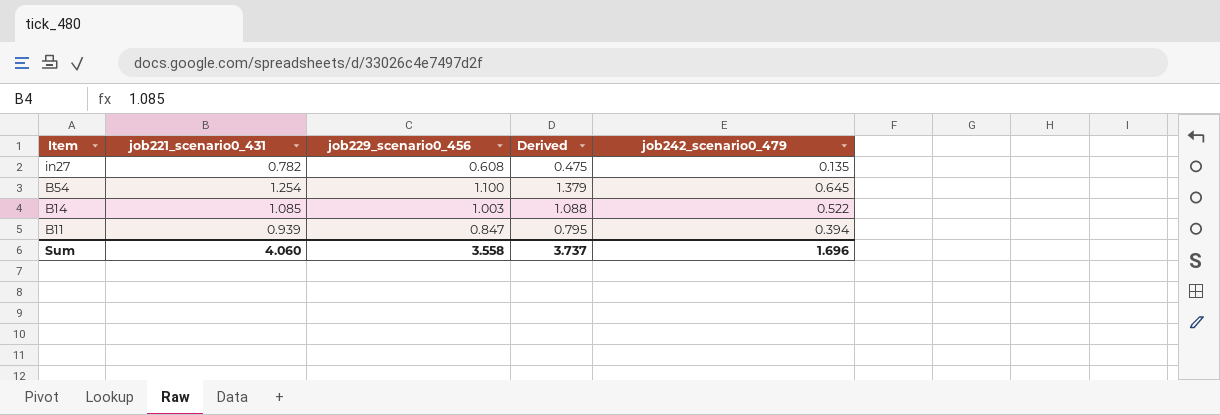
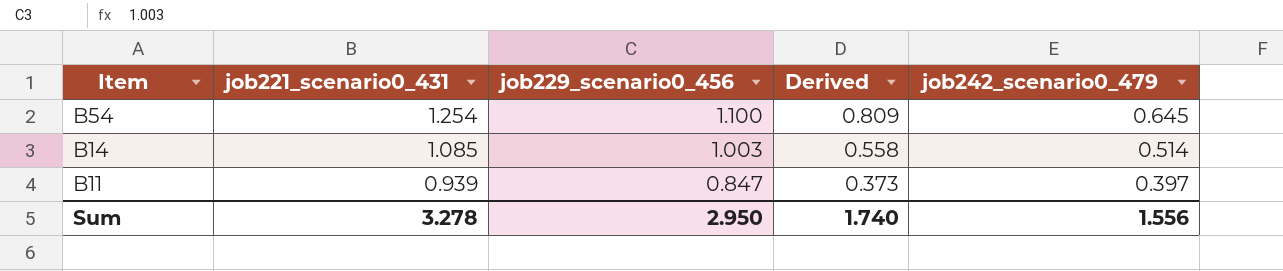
column Derived | formula: [job221_scenario0_431] * [job229_scenario0_456] -> [job221_scenario0_431] * [job242_scenario0_479]
row in27: 0.782 | 0.608 | 0.475 | 0.135 -> none
B14 | job242_scenario0_479: 0.522 -> 0.514
B11 | job242_scenario0_479: 0.394 -> 0.397
Sum | job221_scenario0_431: 4.060 -> 3.278
Sum | job229_scenario0_456: 3.558 -> 2.950
Sum | Derived: 3.737 -> 1.740
Sum | job242_scenario0_479: 1.696 -> 1.556

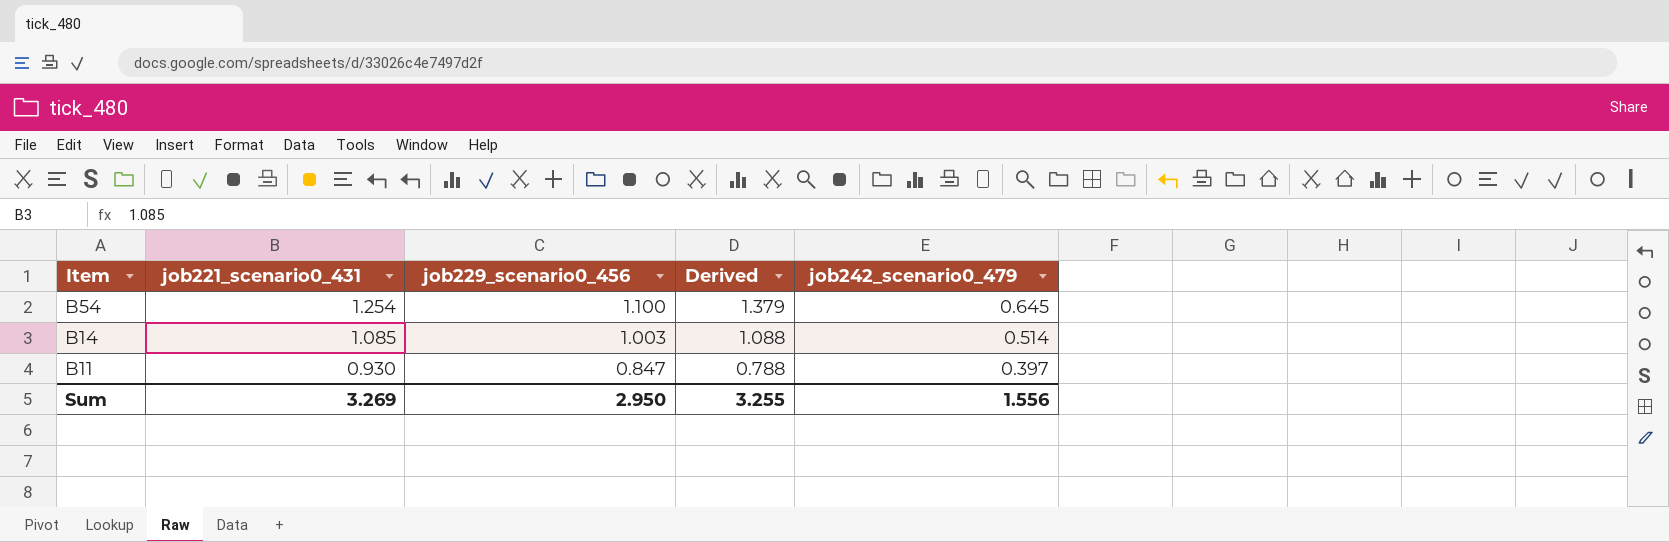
column Derived | formula: [job221_scenario0_431] * [job242_scenario0_479] -> [job221_scenario0_431] * [job229_scenario0_456]
B11 | job221_scenario0_431: 0.939 -> 0.930
Sum | job221_scenario0_431: 3.278 -> 3.269
Sum | Derived: 1.740 -> 3.255

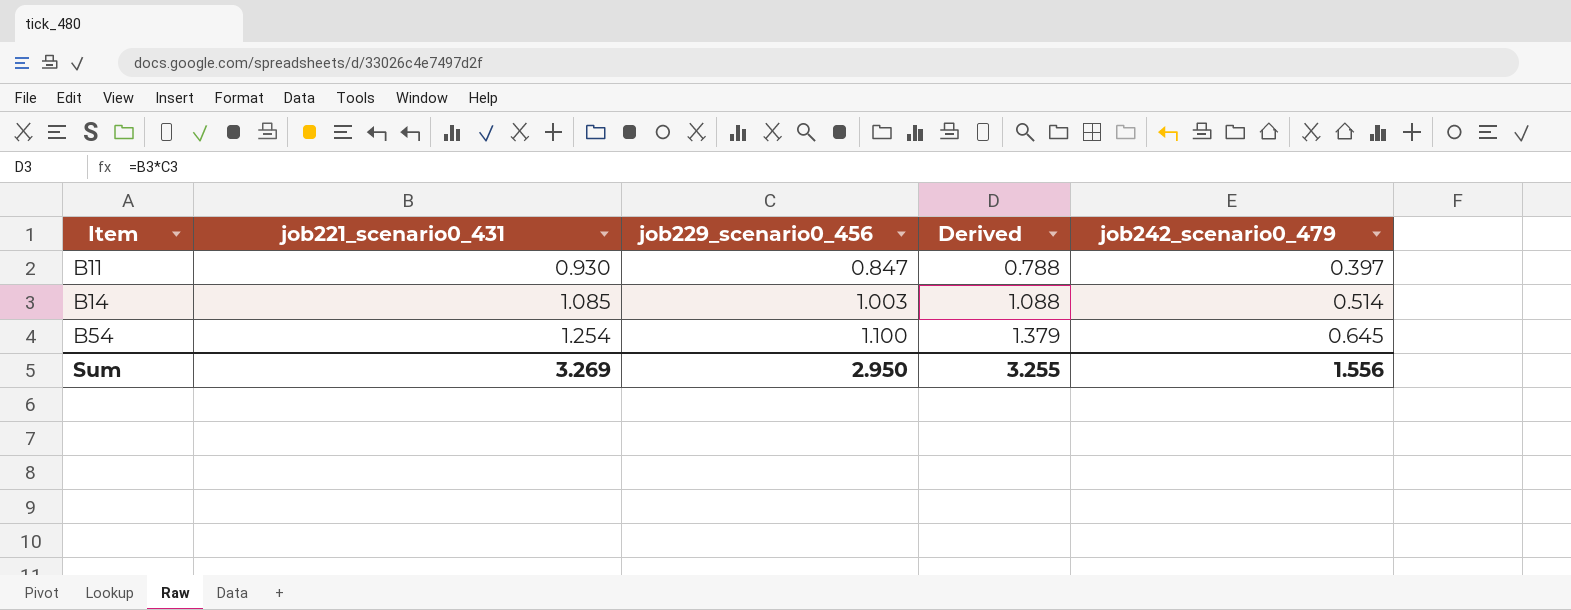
row order: Item descending -> Item ascending

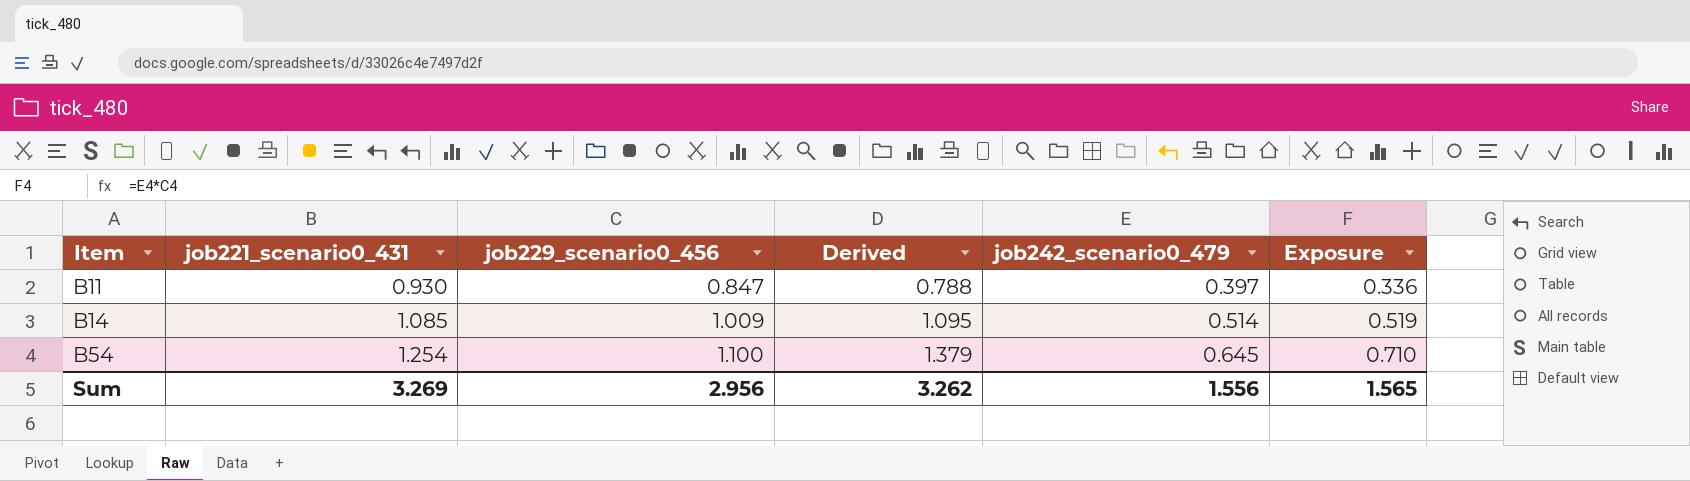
column Exposure | formula: none -> [job229_scenario0_456] * [job242_scenario0_479]
B14 | job229_scenario0_456: 1.003 -> 1.009
B14 | Derived: 1.088 -> 1.095
Sum | job229_scenario0_456: 2.950 -> 2.956
Sum | Derived: 3.255 -> 3.262

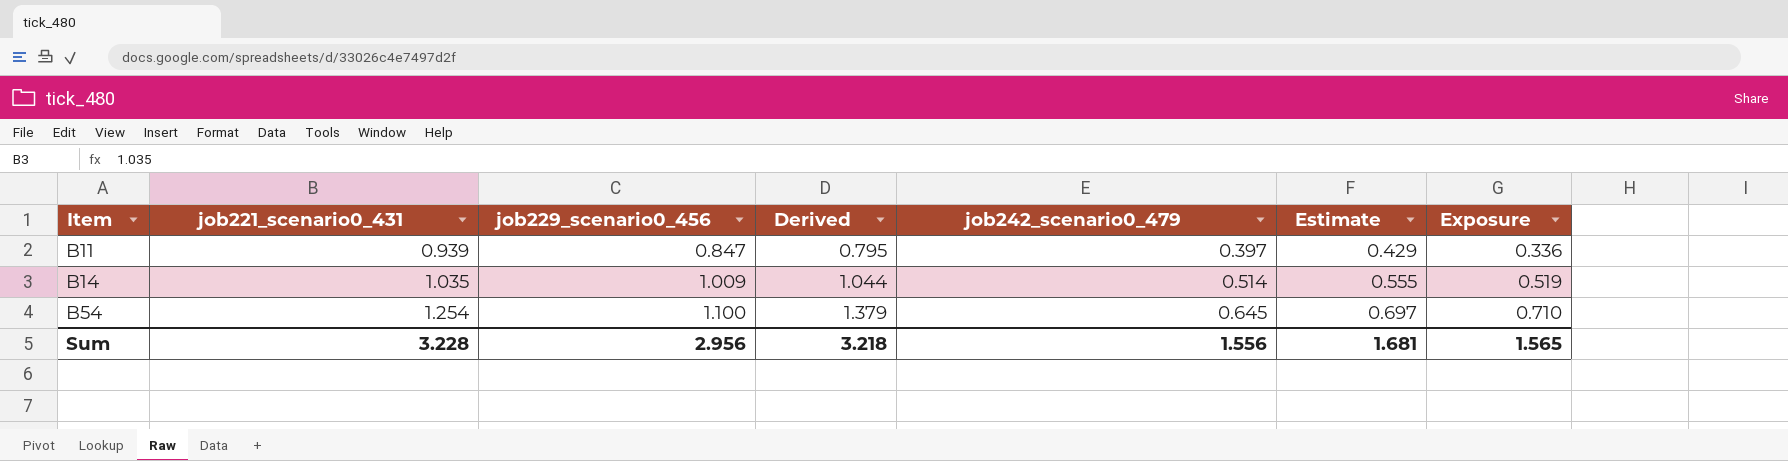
column Estimate | formula: none -> [job242_scenario0_479] * 1.08
B11 | job221_scenario0_431: 0.930 -> 0.939
B11 | Derived: 0.788 -> 0.795
B14 | job221_scenario0_431: 1.085 -> 1.035
B14 | Derived: 1.095 -> 1.044
Sum | job221_scenario0_431: 3.269 -> 3.228
Sum | Derived: 3.262 -> 3.218

